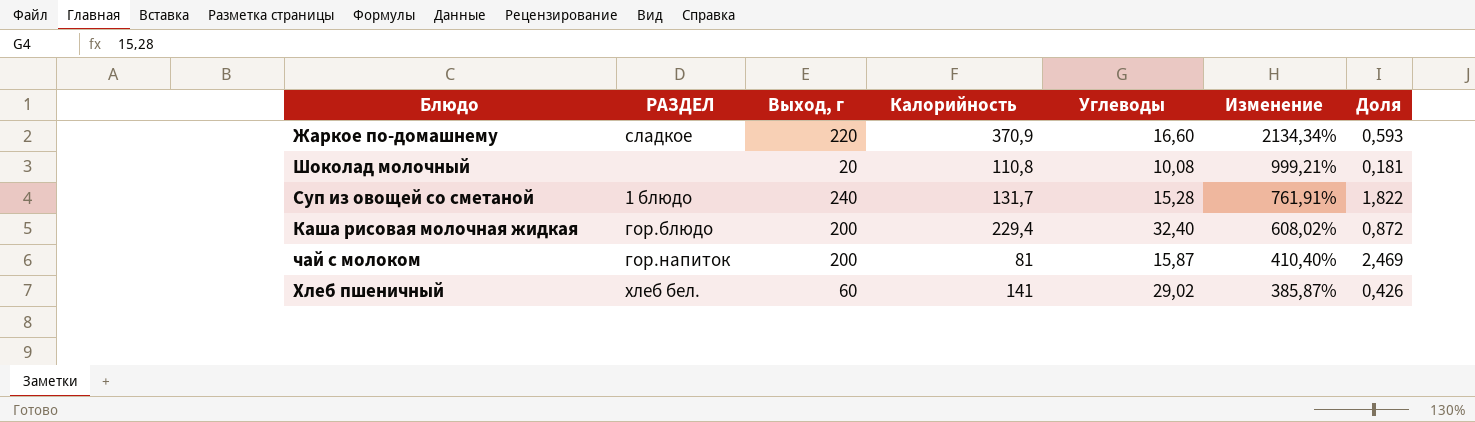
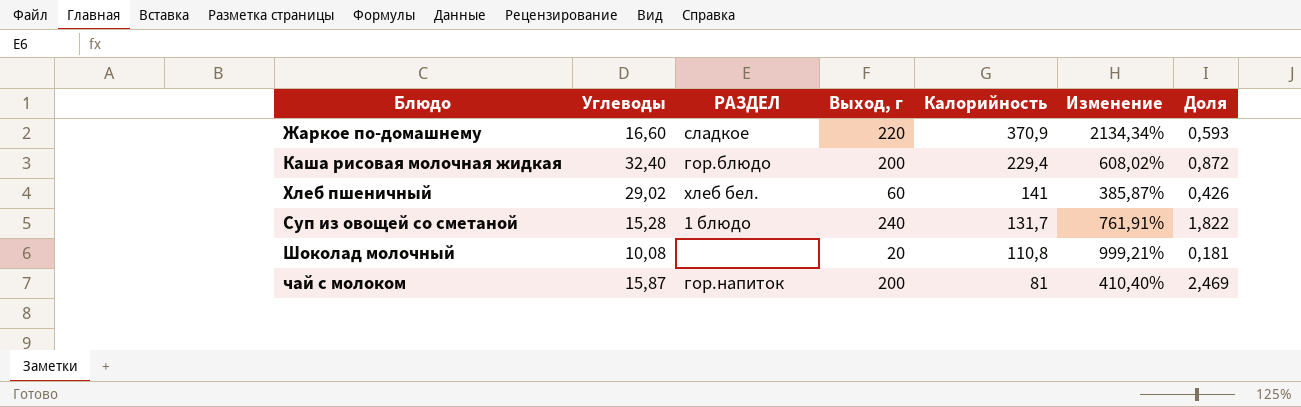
row order: Изменение descending -> Калорийность descending
column Углеводы | position: 5 -> 2

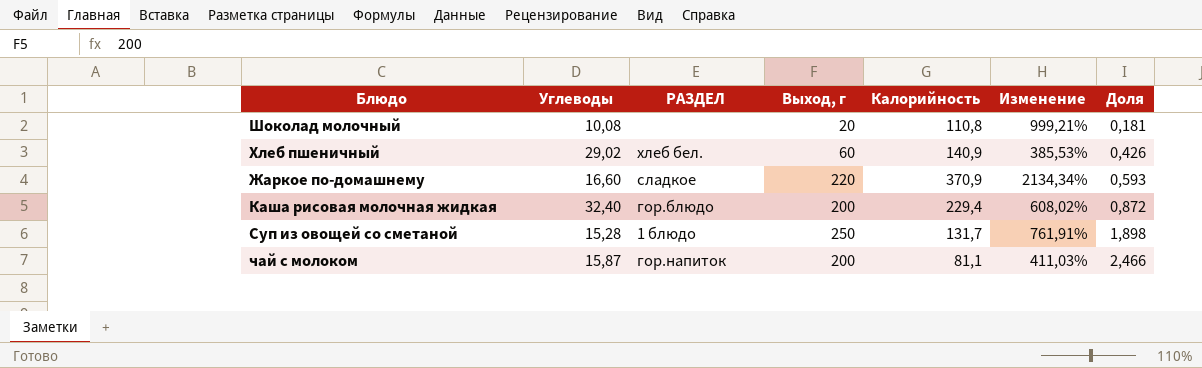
row order: Калорийность descending -> Доля ascending
Хлеб пшеничный | Калорийность: 141 -> 140,9
Хлеб пшеничный | Изменение: 385,87% -> 385,53%
Суп из овощей со сметаной | Выход, г: 240 -> 250
Суп из овощей со сметаной | Доля: 1,822 -> 1,898
чай с молоком | Калорийность: 81 -> 81,1
чай с молоком | Изменение: 410,40% -> 411,03%
чай с молоком | Доля: 2,469 -> 2,466

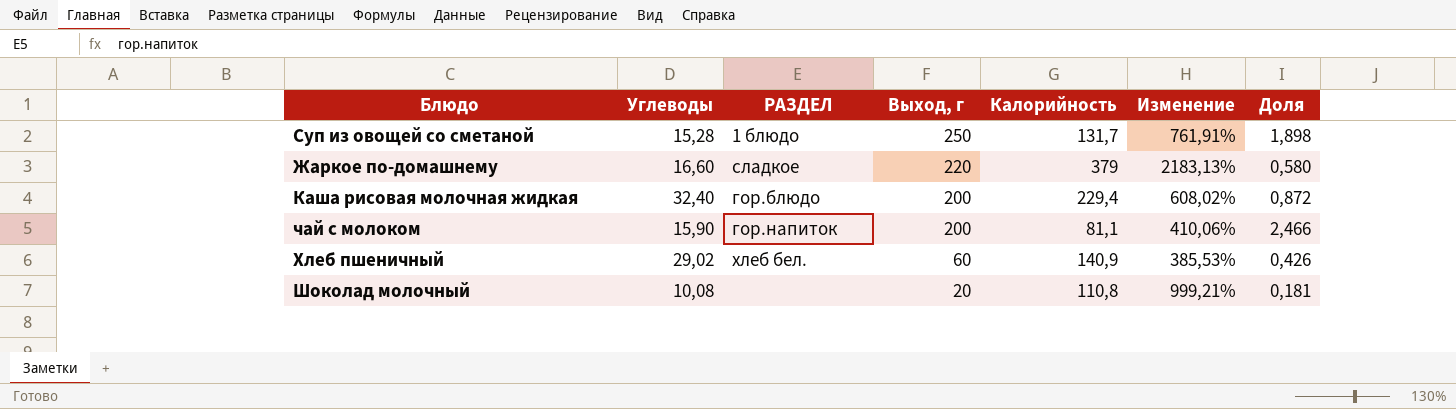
row order: Доля ascending -> Выход, г descending
Жаркое по-домашнему | Калорийность: 370,9 -> 379
Жаркое по-домашнему | Изменение: 2134,34% -> 2183,13%
Жаркое по-домашнему | Доля: 0,593 -> 0,580
чай с молоком | Углеводы: 15,87 -> 15,90
чай с молоком | Изменение: 411,03% -> 410,06%

